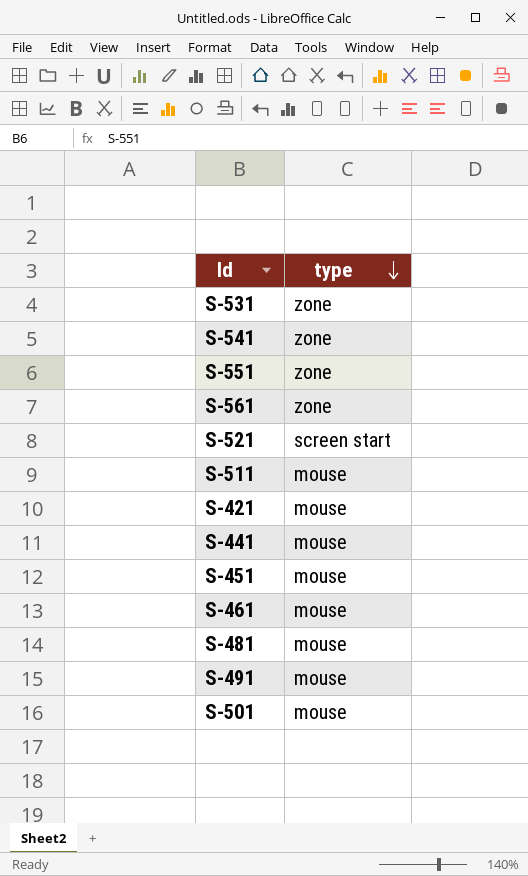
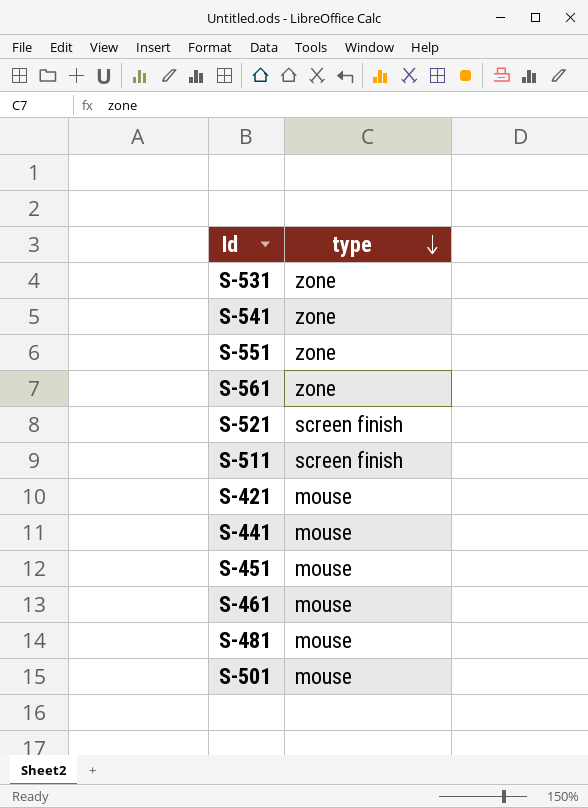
row S-491: mouse -> none
S-521 | type: screen start -> screen finish
S-511 | type: mouse -> screen finish

